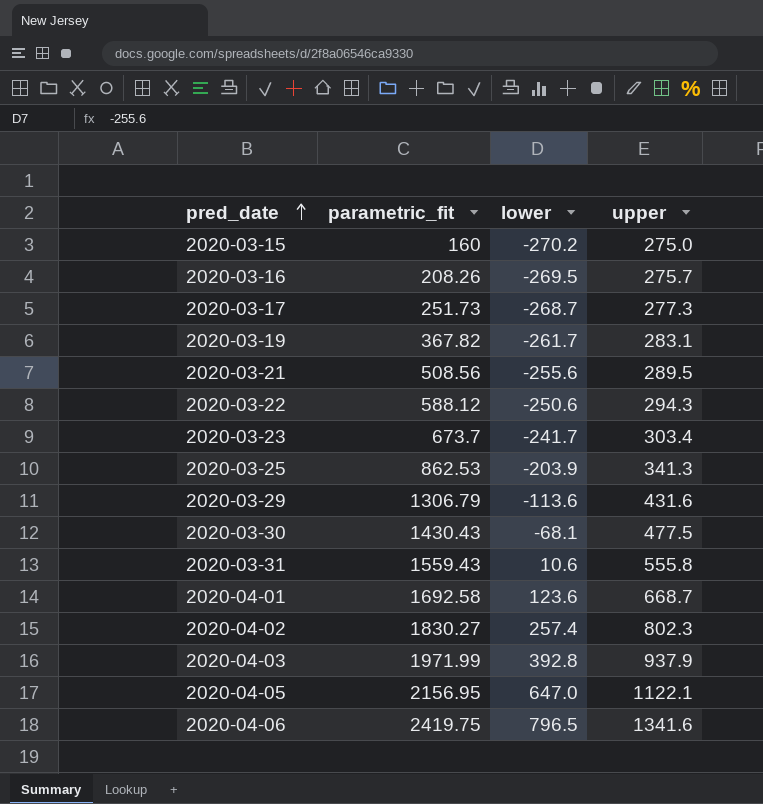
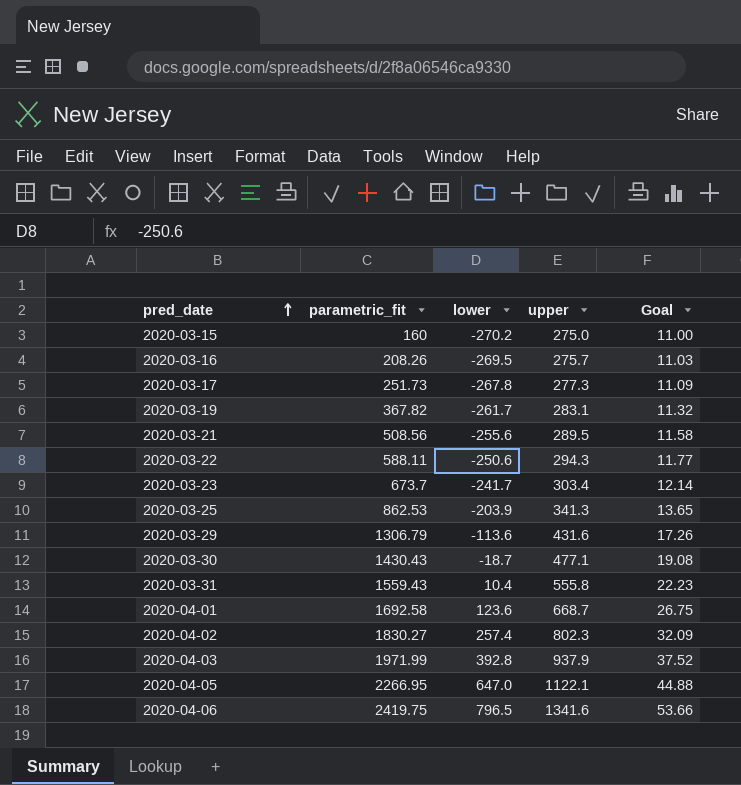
column Goal | formula: none -> [upper] * 0.04
2020-03-17 | lower: -268.7 -> -267.8
2020-03-22 | parametric_fit: 588.12 -> 588.11
2020-03-30 | lower: -68.1 -> -18.7
2020-03-30 | upper: 477.5 -> 477.1
2020-03-31 | lower: 10.6 -> 10.4
2020-04-05 | parametric_fit: 2156.95 -> 2266.95

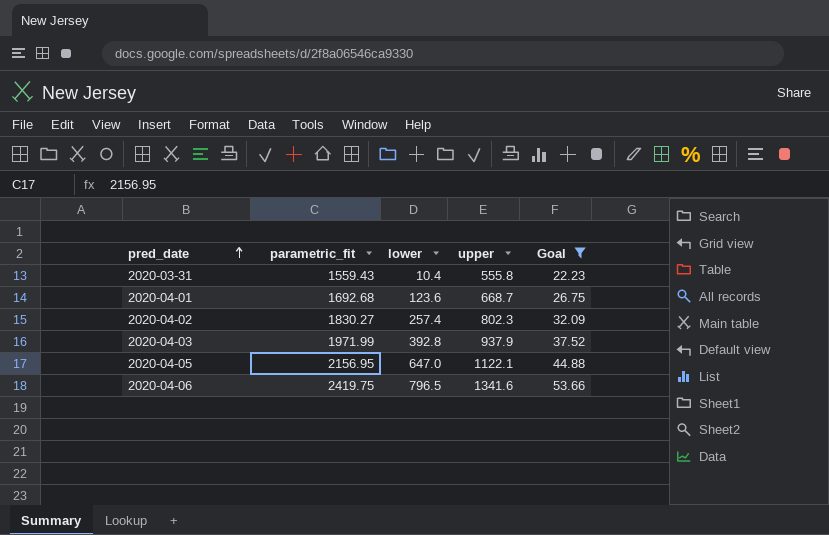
filter: none -> Goal >= 22.23
2020-04-01 | parametric_fit: 1692.58 -> 1692.68
2020-04-05 | parametric_fit: 2266.95 -> 2156.95

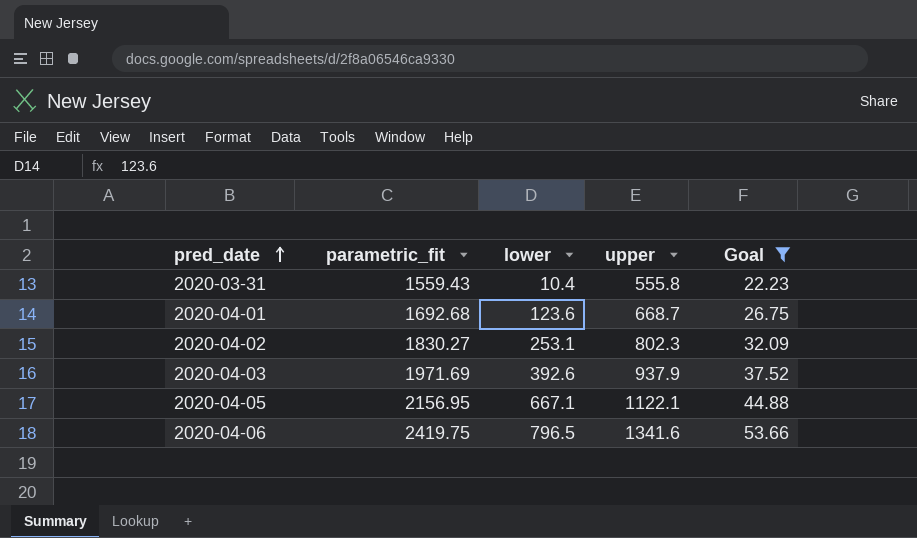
2020-04-02 | lower: 257.4 -> 253.1
2020-04-03 | parametric_fit: 1971.99 -> 1971.69
2020-04-03 | lower: 392.8 -> 392.6
2020-04-05 | lower: 647.0 -> 667.1

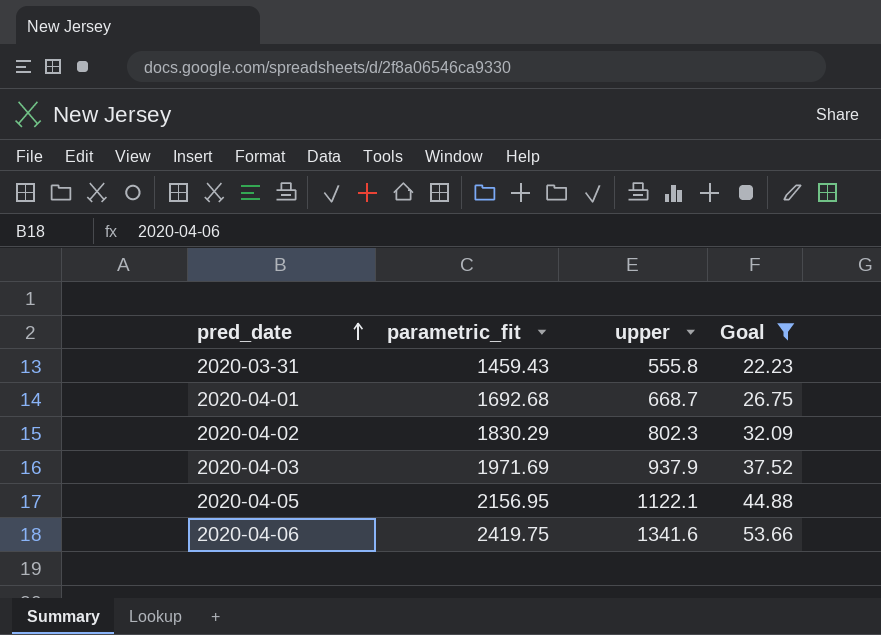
column lower | position: 3 -> none
2020-03-31 | parametric_fit: 1559.43 -> 1459.43
2020-04-02 | parametric_fit: 1830.27 -> 1830.29

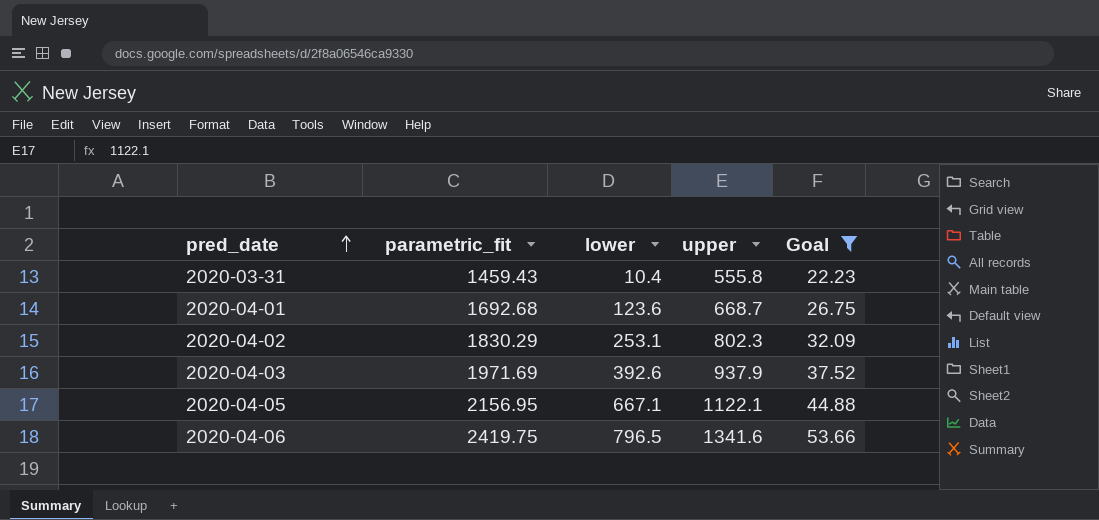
column lower | position: none -> 3

